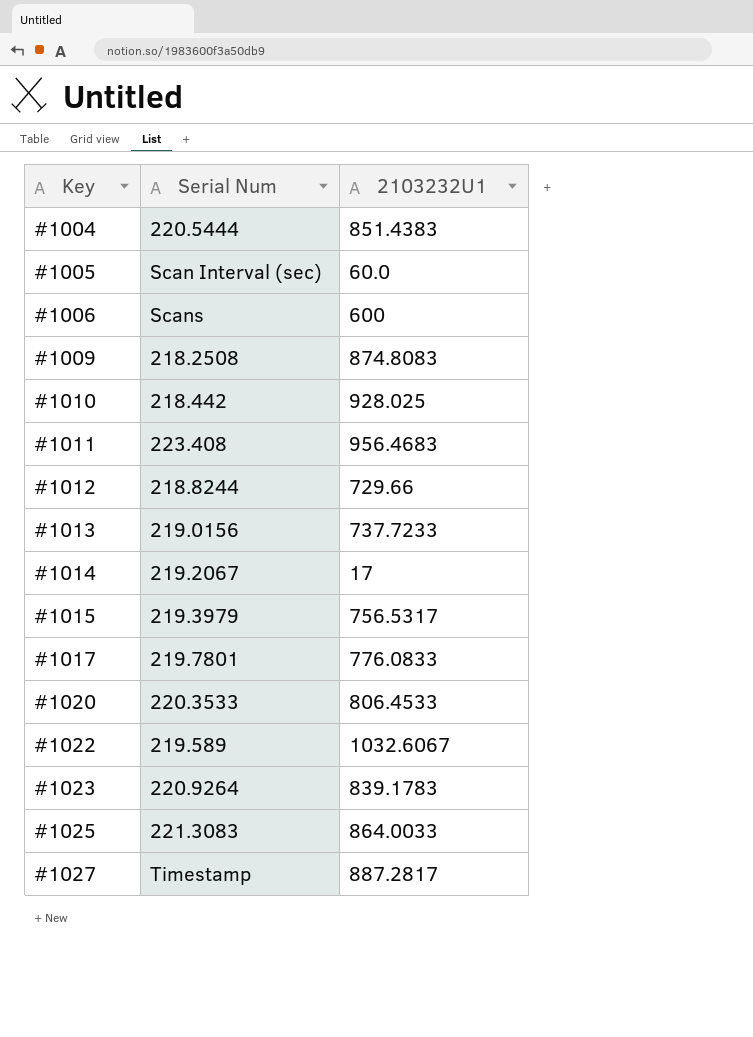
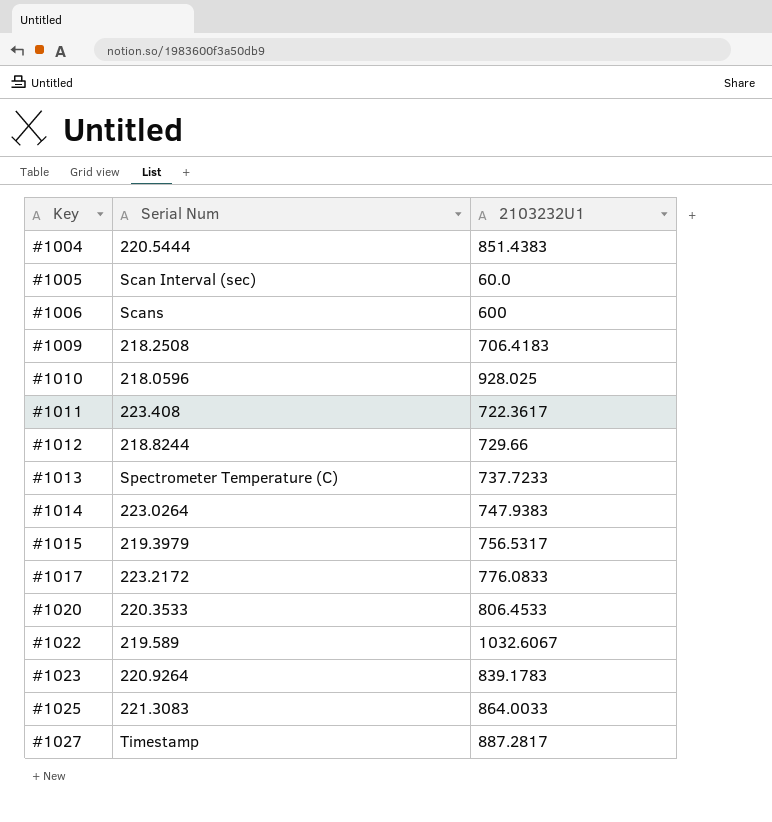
#1009 | 2103232U1: 874.8083 -> 706.4183
#1010 | Serial Num: 218.442 -> 218.0596
#1011 | 2103232U1: 956.4683 -> 722.3617
#1013 | Serial Num: 219.0156 -> Spectrometer Temperature (C)
#1014 | Serial Num: 219.2067 -> 223.0264
#1014 | 2103232U1: 17 -> 747.9383
#1017 | Serial Num: 219.7801 -> 223.2172

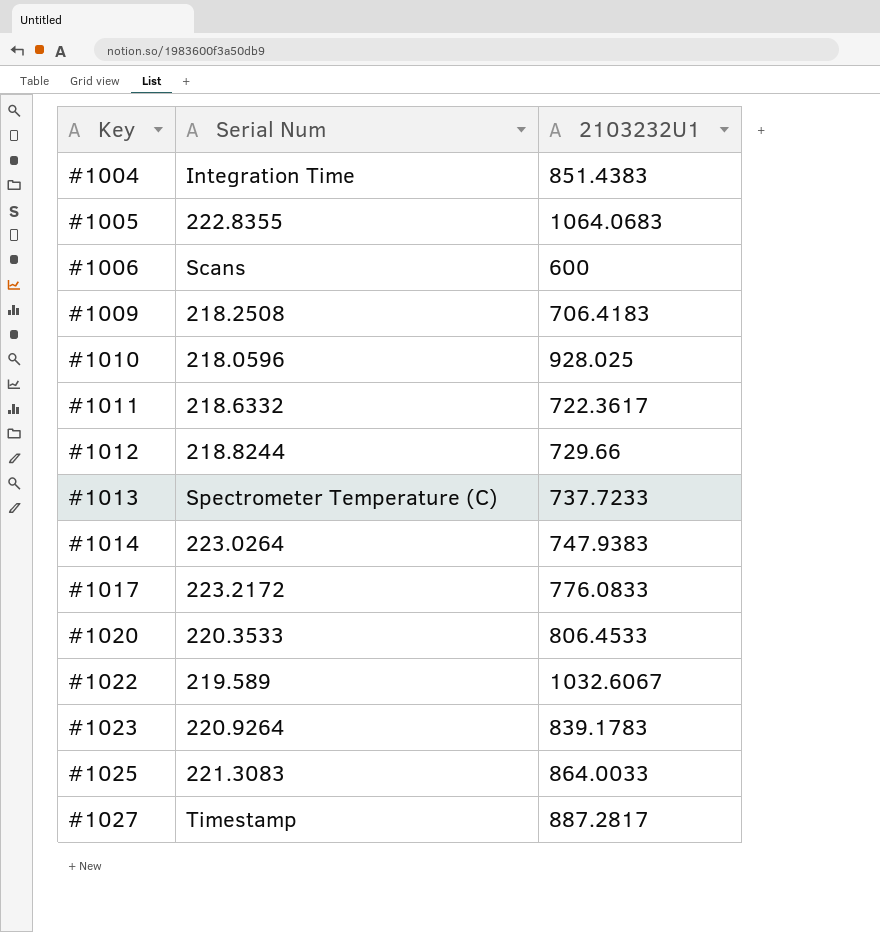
row #1015: 219.3979 | 756.5317 -> none
#1004 | Serial Num: 220.5444 -> Integration Time
#1005 | Serial Num: Scan Interval (sec) -> 222.8355
#1005 | 2103232U1: 60.0 -> 1064.0683
#1011 | Serial Num: 223.408 -> 218.6332

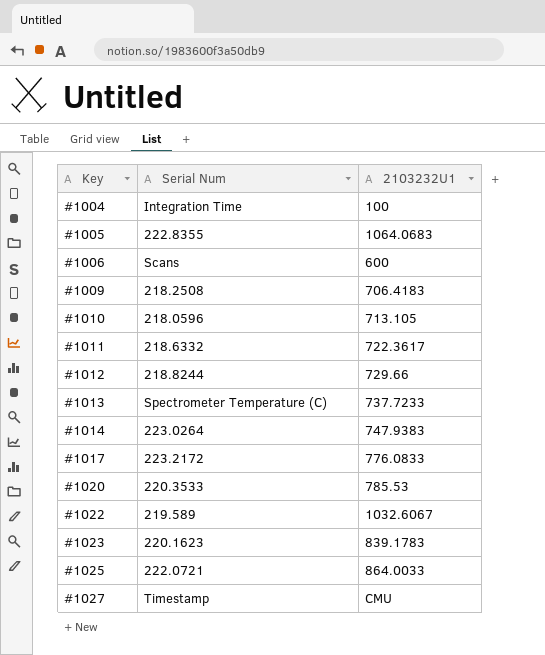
#1004 | 2103232U1: 851.4383 -> 100
#1010 | 2103232U1: 928.025 -> 713.105
#1020 | 2103232U1: 806.4533 -> 785.53
#1023 | Serial Num: 220.9264 -> 220.1623
#1025 | Serial Num: 221.3083 -> 222.0721
#1027 | 2103232U1: 887.2817 -> CMU

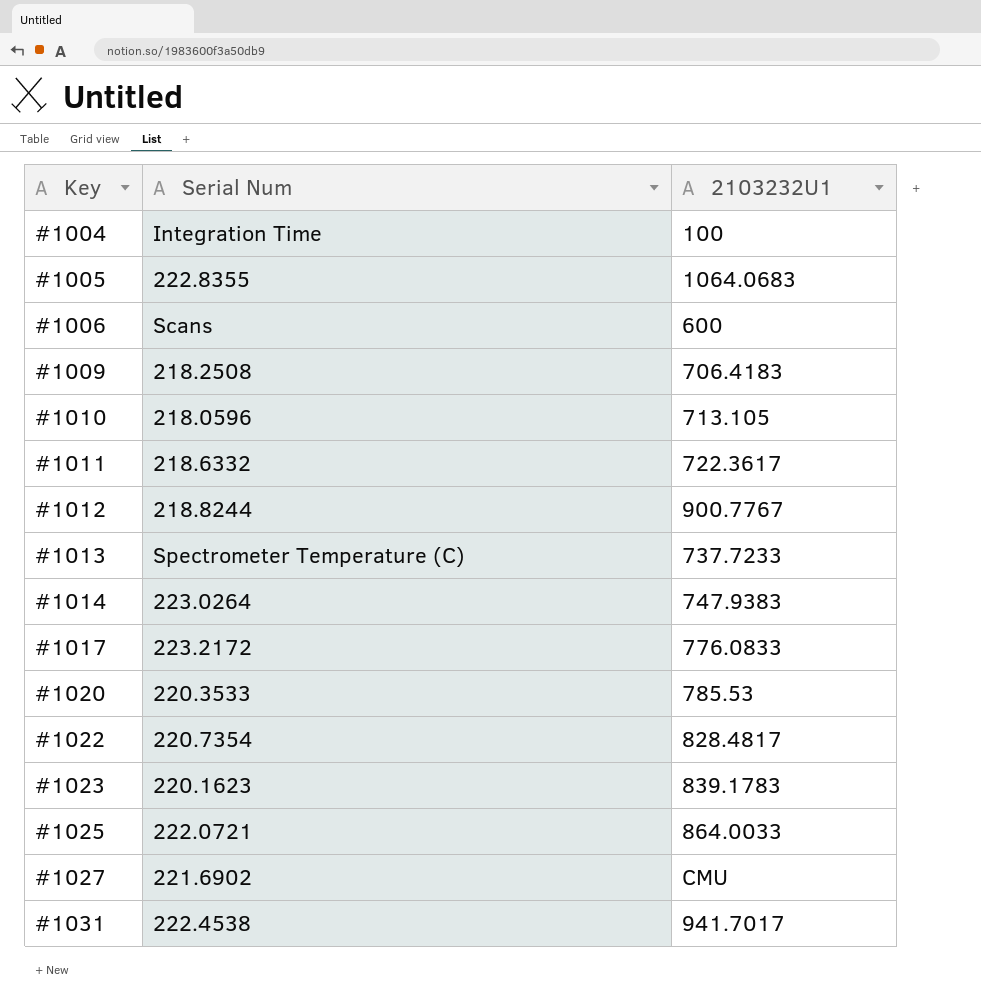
#1012 | 2103232U1: 729.66 -> 900.7767
#1022 | Serial Num: 219.589 -> 220.7354
#1022 | 2103232U1: 1032.6067 -> 828.4817
#1027 | Serial Num: Timestamp -> 221.6902
row #1031: none -> 222.4538 | 941.7017

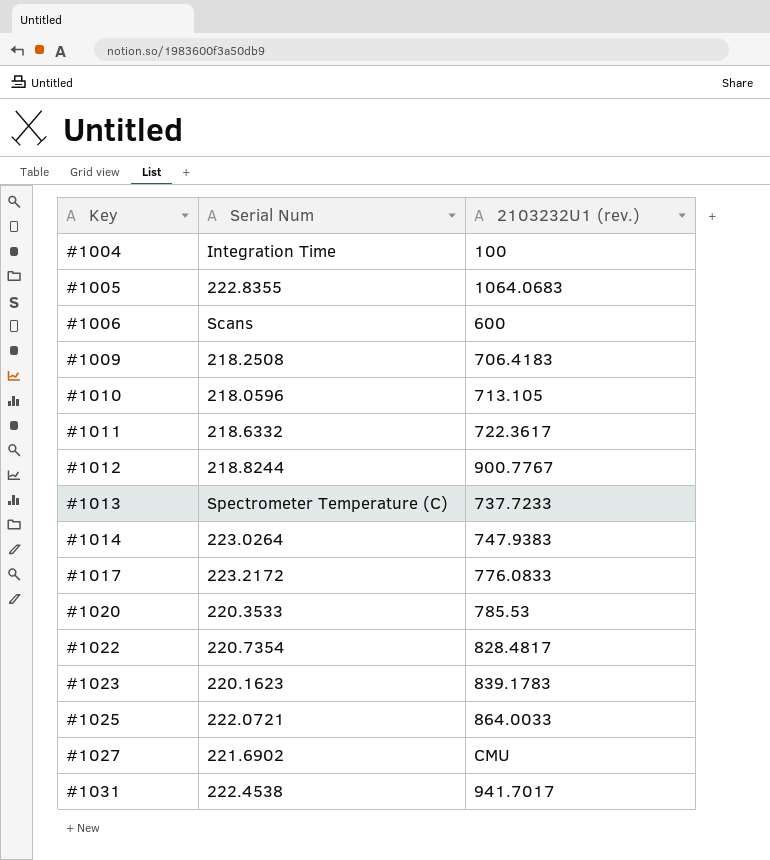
column name: 2103232U1 -> 2103232U1 (rev.)

